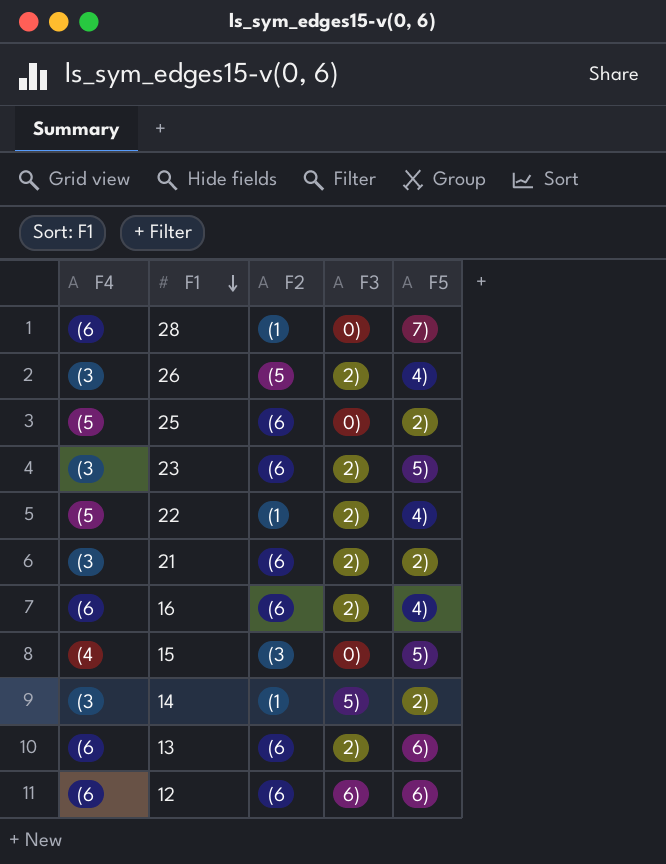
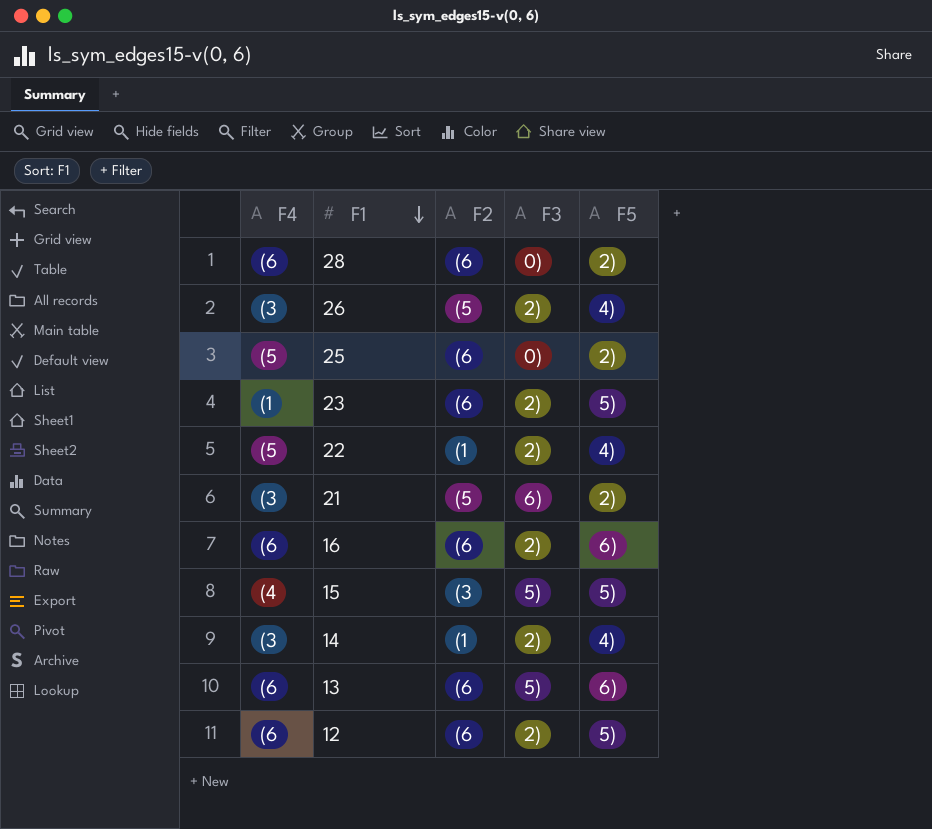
28 | F2: (1 -> (6
28 | F5: 7) -> 2)
23 | F4: (3 -> (1
21 | F2: (6 -> (5
21 | F3: 2) -> 6)
16 | F5: 4) -> 6)
15 | F3: 0) -> 5)
14 | F3: 5) -> 2)
14 | F5: 2) -> 4)
13 | F3: 2) -> 5)
12 | F3: 6) -> 2)
12 | F5: 6) -> 5)

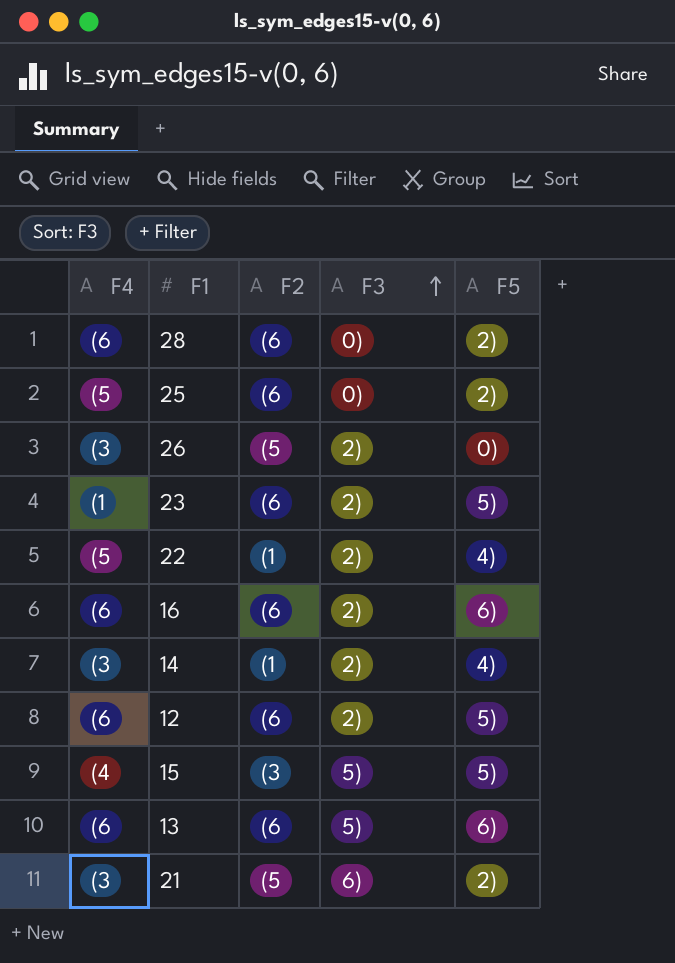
row order: F1 descending -> F3 ascending
26 | F5: 4) -> 0)

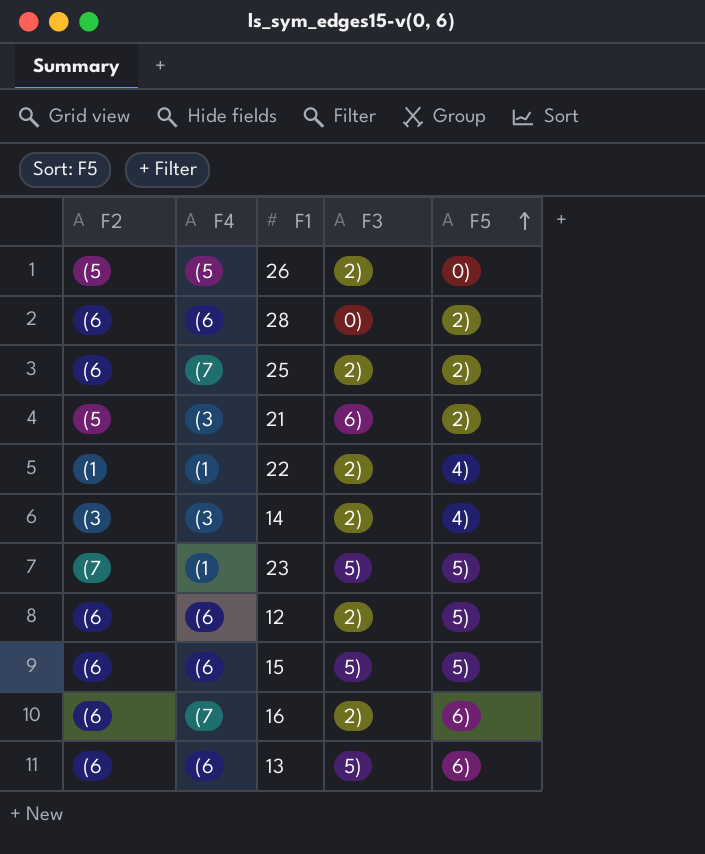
row order: F3 ascending -> F5 ascending
column F2 | position: 3 -> 1
26 | F4: (3 -> (5
25 | F4: (5 -> (7
25 | F3: 0) -> 2)
22 | F4: (5 -> (1
14 | F2: (1 -> (3
23 | F2: (6 -> (7
23 | F3: 2) -> 5)
15 | F2: (3 -> (6
15 | F4: (4 -> (6
16 | F4: (6 -> (7

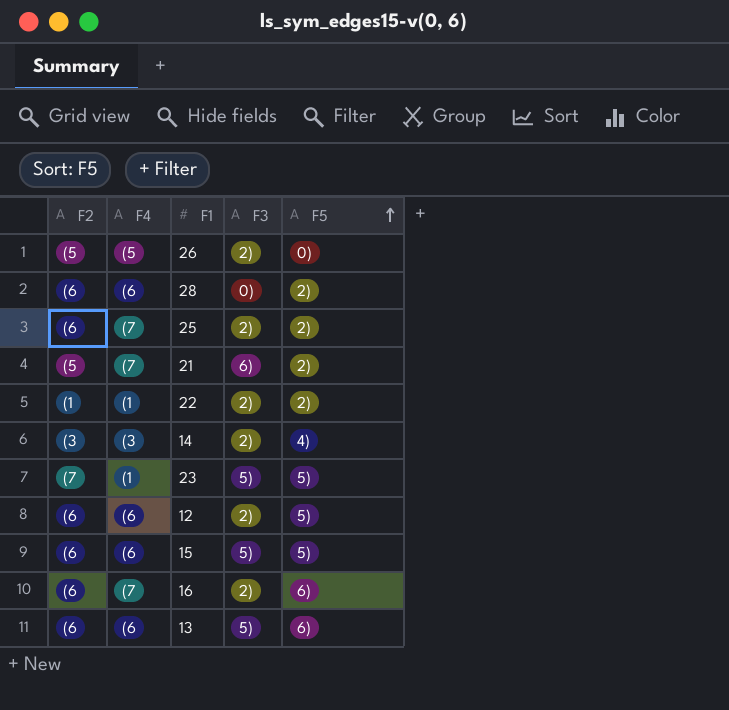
21 | F4: (3 -> (7
22 | F5: 4) -> 2)

